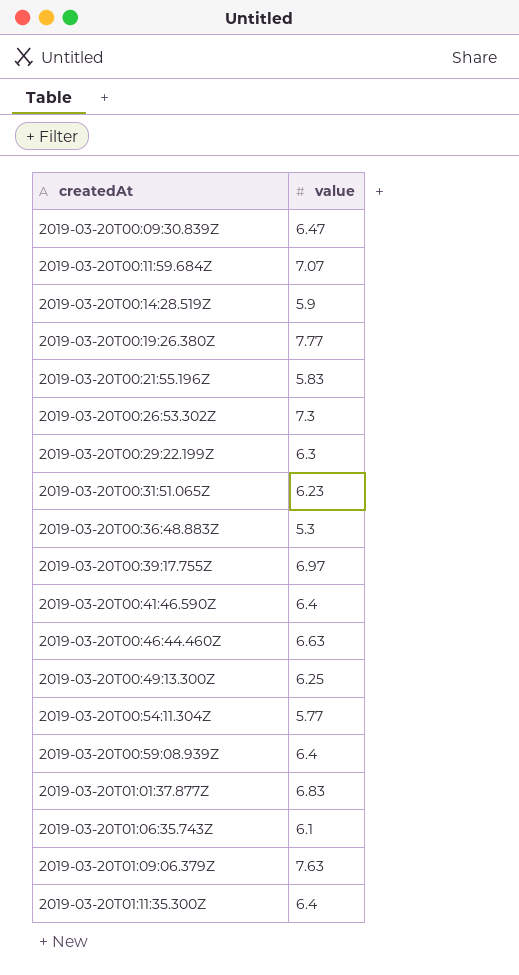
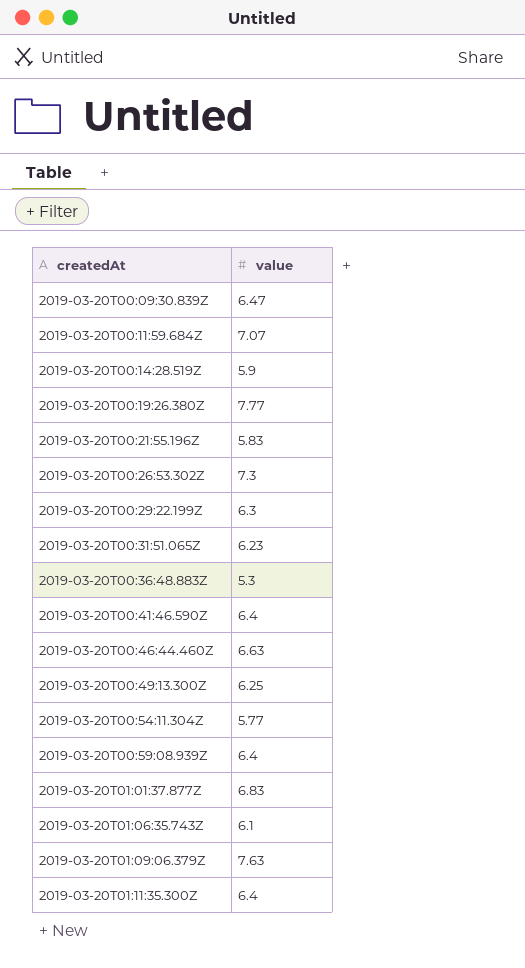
row 2019-03-20T00:39:17.755Z: 6.97 -> none

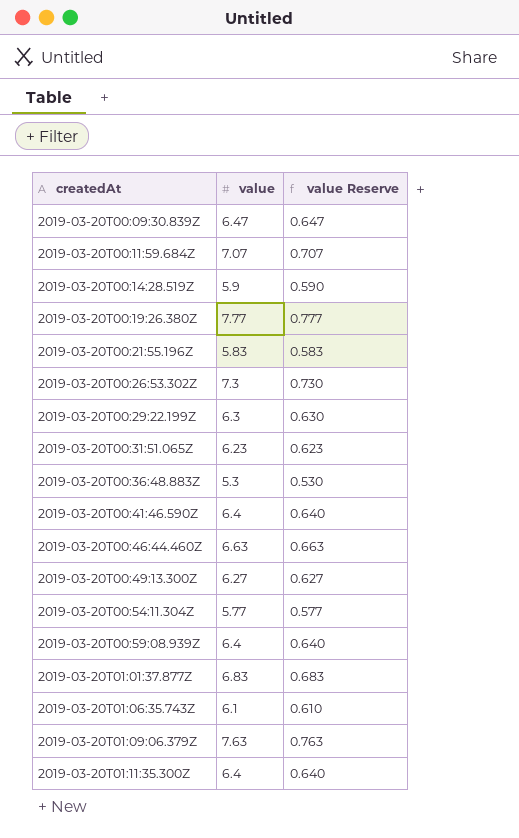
column value Reserve | formula: none -> [value] * 0.1
2019-03-20T00:49:13.300Z | value: 6.25 -> 6.27

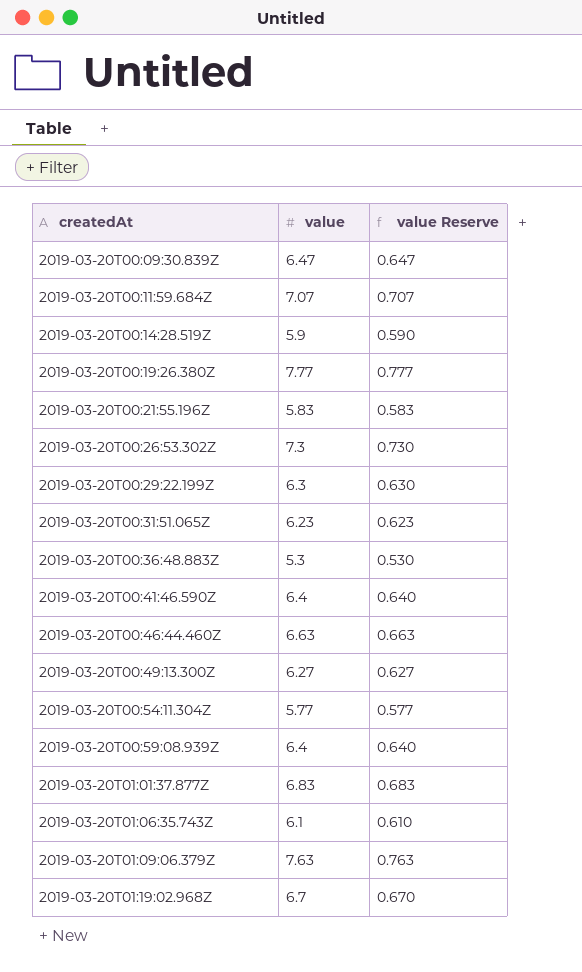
row 2019-03-20T01:11:35.300Z: 6.4 | 0.640 -> none
row 2019-03-20T01:19:02.968Z: none -> 6.7 | 0.670

